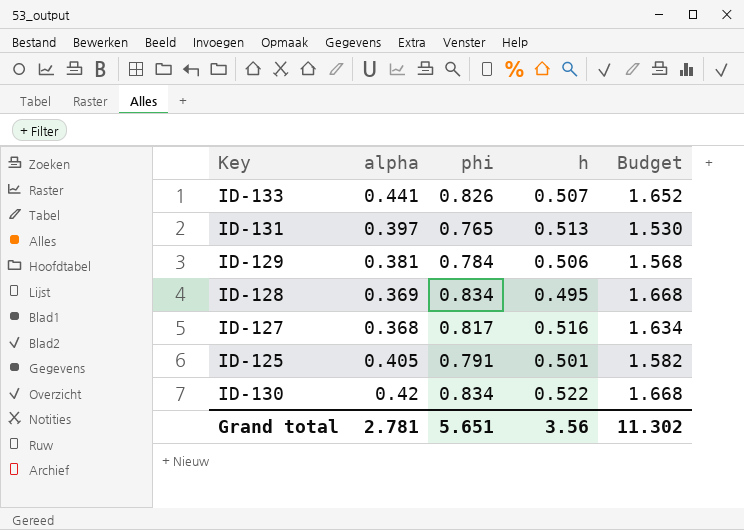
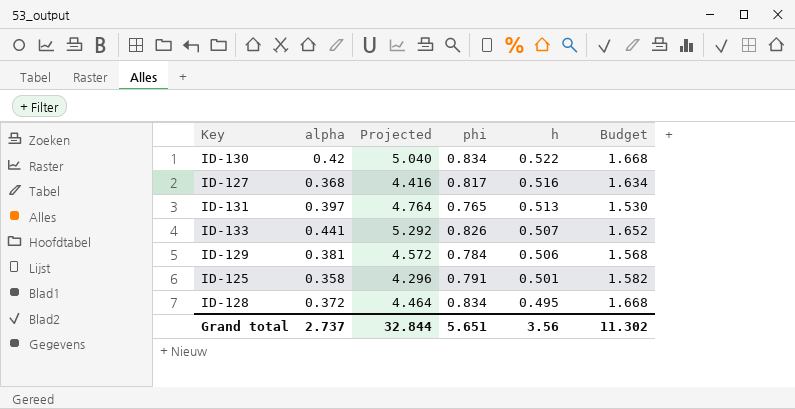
row order: none -> h descending
column Projected | formula: none -> [alpha] * 12
ID-125 | alpha: 0.405 -> 0.358
ID-128 | alpha: 0.369 -> 0.372
Grand total | alpha: 2.781 -> 2.737

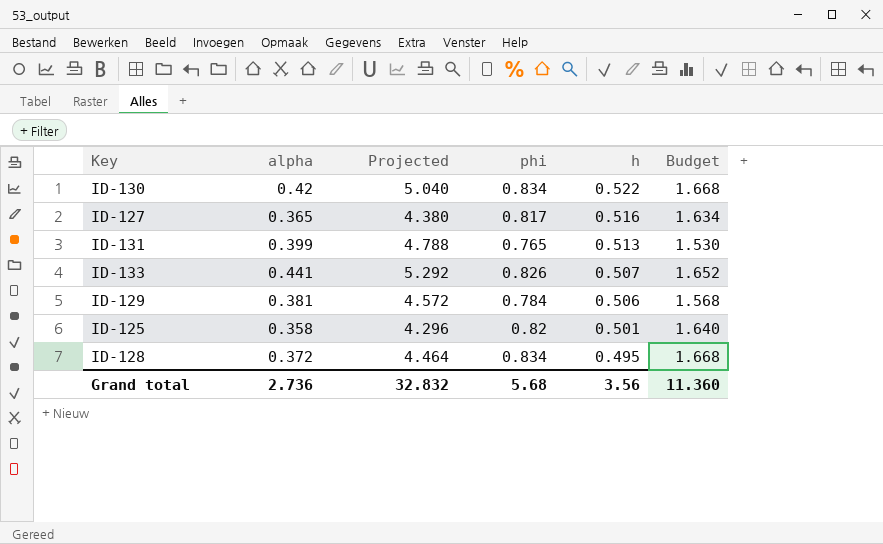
ID-127 | alpha: 0.368 -> 0.365
ID-127 | Projected: 4.416 -> 4.380
ID-131 | alpha: 0.397 -> 0.399
ID-131 | Projected: 4.764 -> 4.788
ID-125 | phi: 0.791 -> 0.82
ID-125 | Budget: 1.582 -> 1.640
Grand total | alpha: 2.737 -> 2.736
Grand total | Projected: 32.844 -> 32.832
Grand total | phi: 5.651 -> 5.68
Grand total | Budget: 11.302 -> 11.360

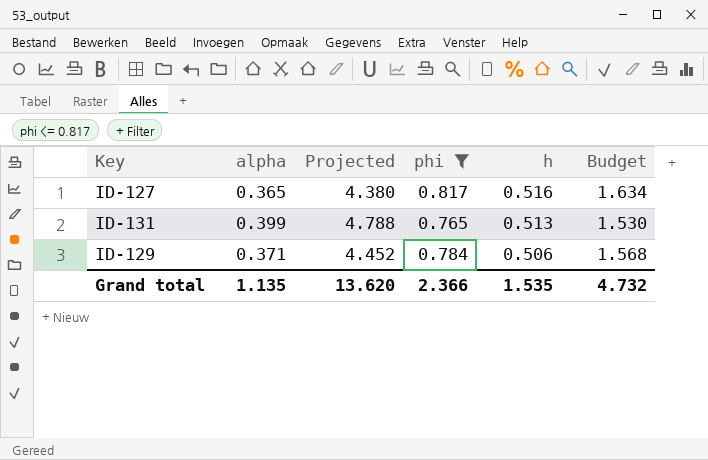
filter: none -> phi <= 0.817
ID-129 | alpha: 0.381 -> 0.371
ID-129 | Projected: 4.572 -> 4.452
Grand total | alpha: 2.736 -> 1.135
Grand total | Projected: 32.832 -> 13.620
Grand total | phi: 5.68 -> 2.366
Grand total | h: 3.56 -> 1.535
Grand total | Budget: 11.360 -> 4.732

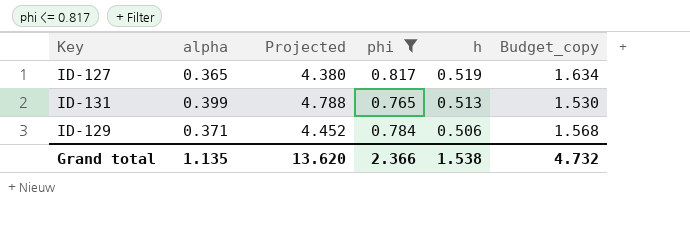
column name: Budget -> Budget_copy
ID-127 | h: 0.516 -> 0.519
Grand total | h: 1.535 -> 1.538

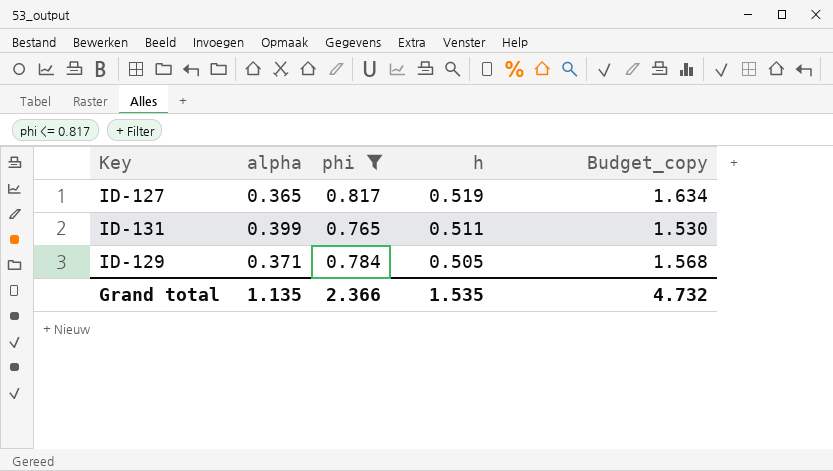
column Projected | formula: [alpha] * 12 -> none
ID-131 | h: 0.513 -> 0.511
ID-129 | h: 0.506 -> 0.505
Grand total | h: 1.538 -> 1.535

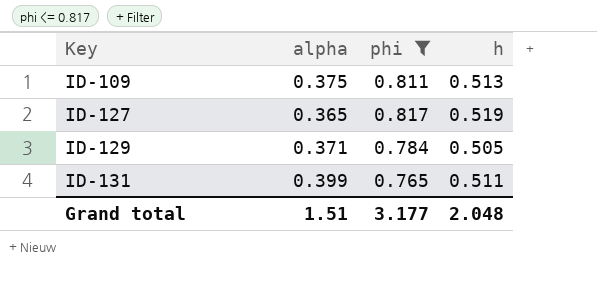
row order: h descending -> Key ascending
column Budget_copy | formula: [phi] * 2 -> none
row ID-109: none -> 0.375 | 0.811 | 0.513
Grand total | alpha: 1.135 -> 1.51
Grand total | phi: 2.366 -> 3.177
Grand total | h: 1.535 -> 2.048

